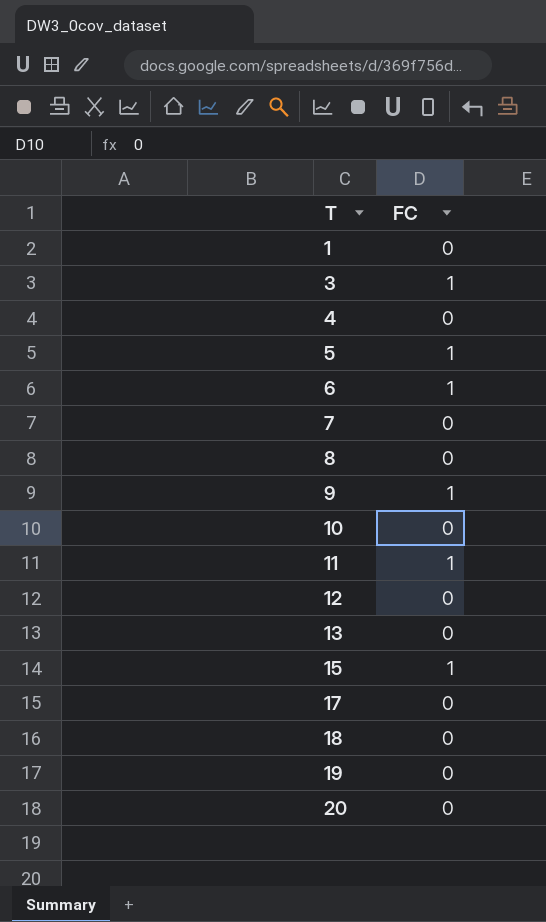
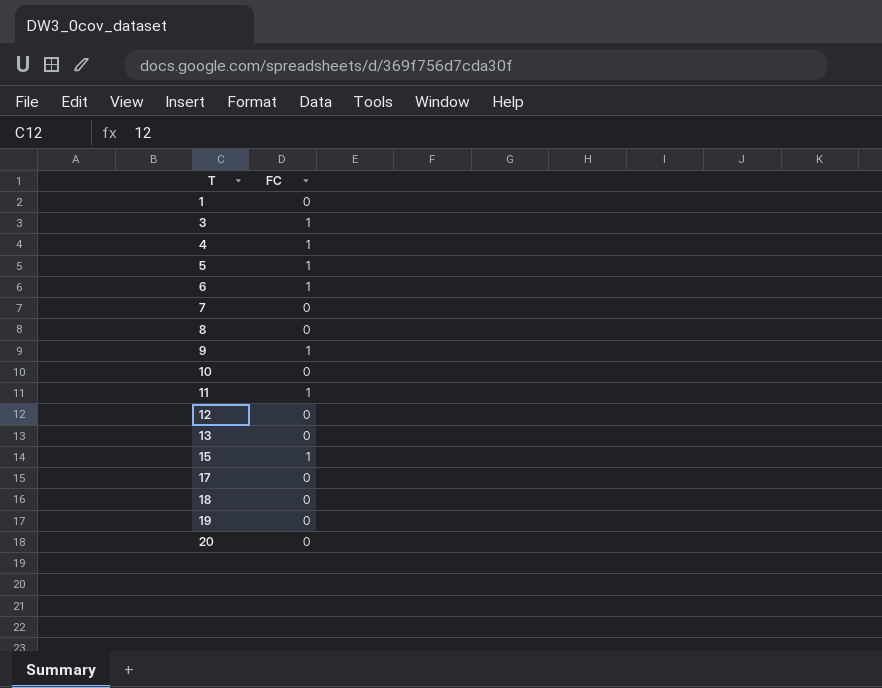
4 | FC: 0 -> 1

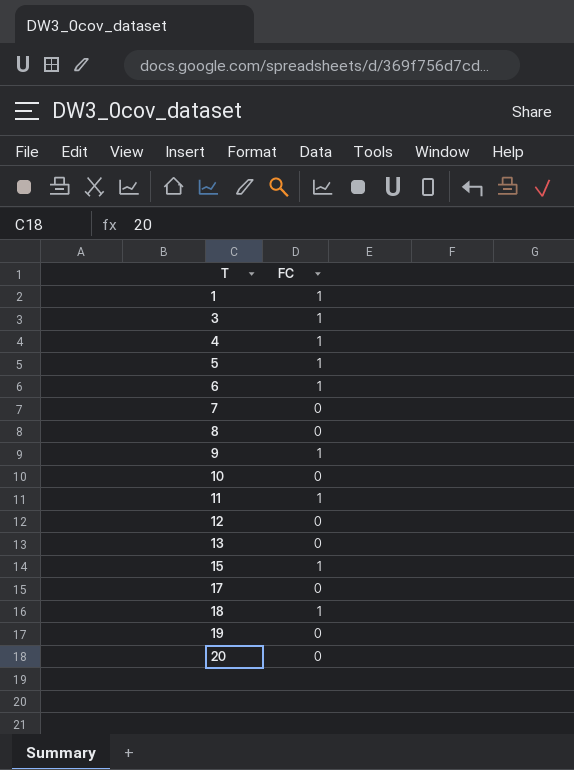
1 | FC: 0 -> 1
18 | FC: 0 -> 1

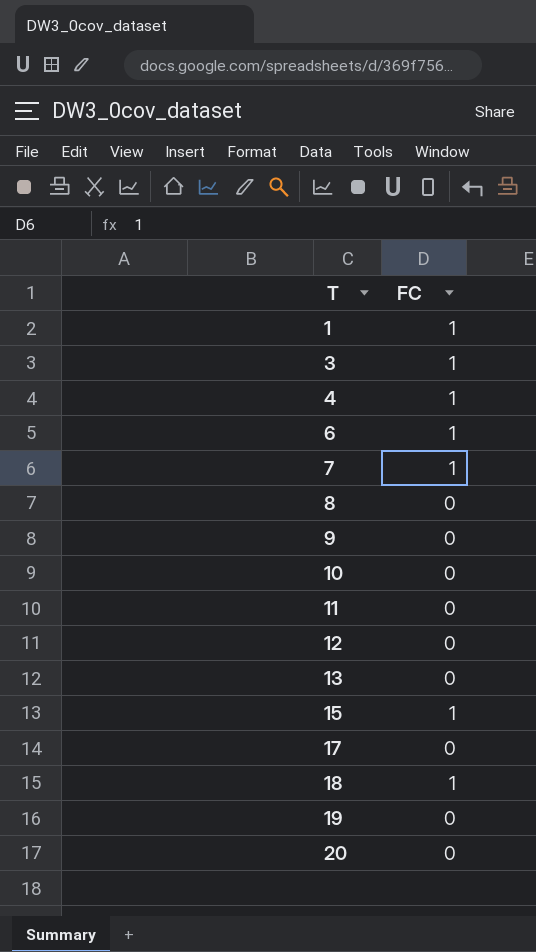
row 5: 1 -> none
7 | FC: 0 -> 1
9 | FC: 1 -> 0
11 | FC: 1 -> 0

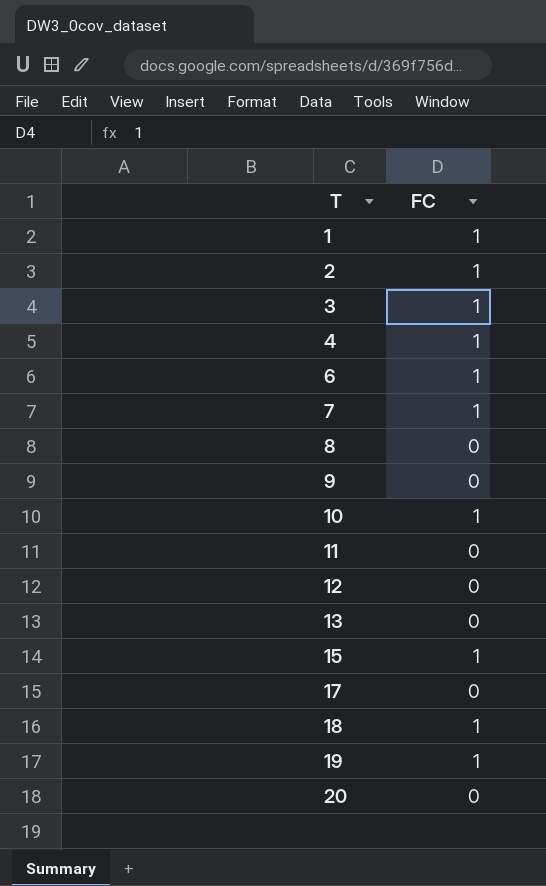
row 2: none -> 1
10 | FC: 0 -> 1
19 | FC: 0 -> 1

